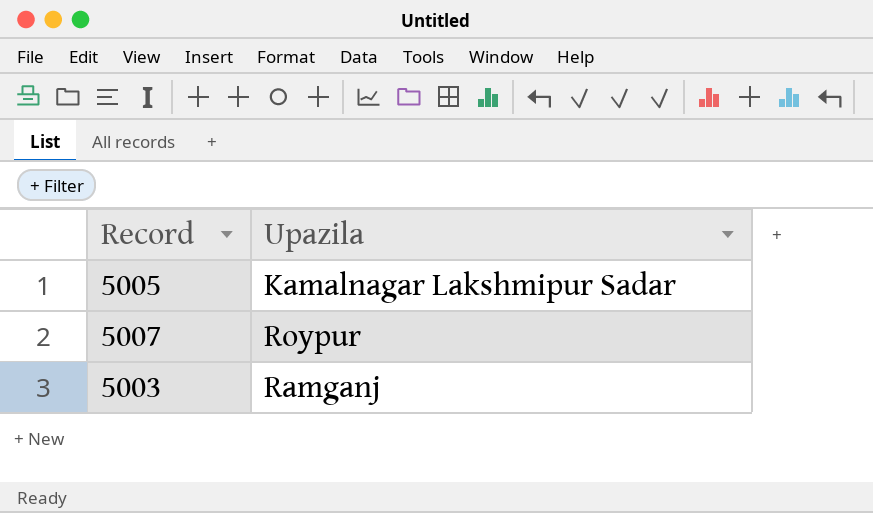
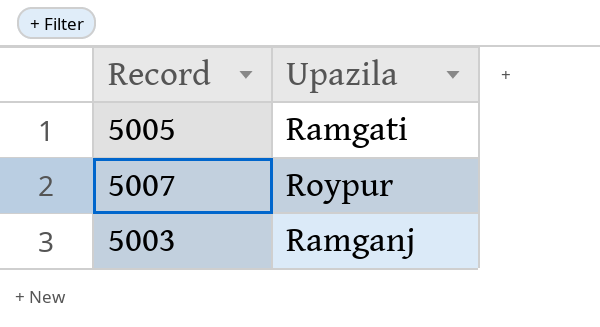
5005 | Upazila: Kamalnagar Lakshmipur Sadar -> Ramgati

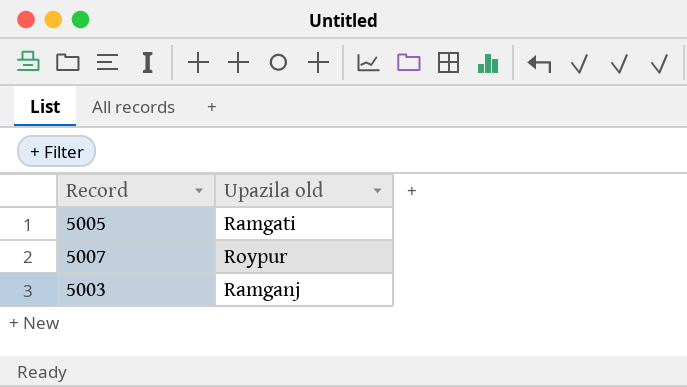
column name: Upazila -> Upazila old

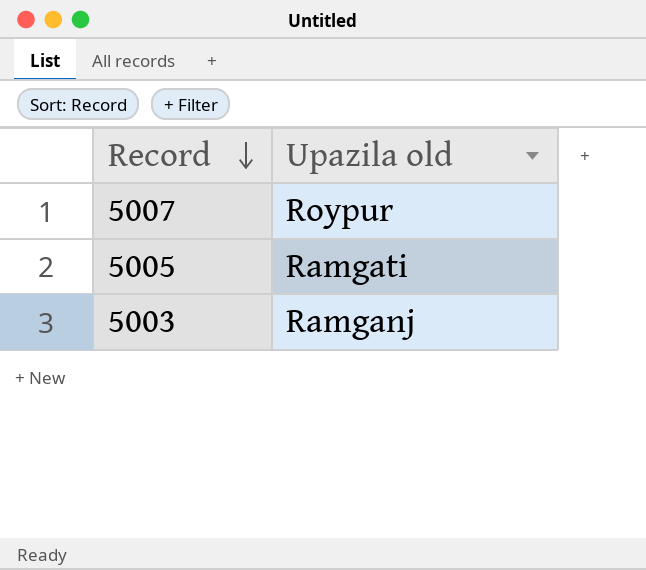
row order: none -> Record descending

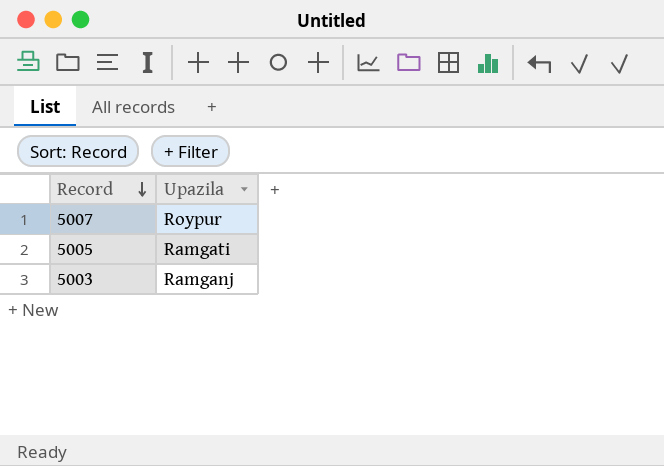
column name: Upazila old -> Upazila

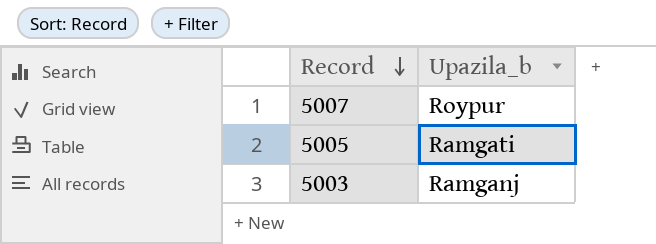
column name: Upazila -> Upazila_b

